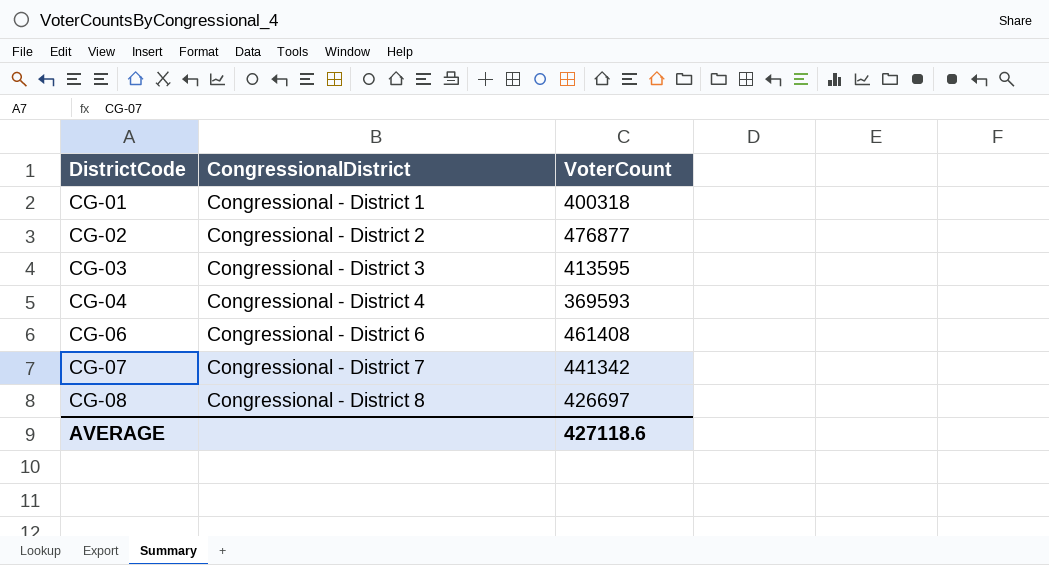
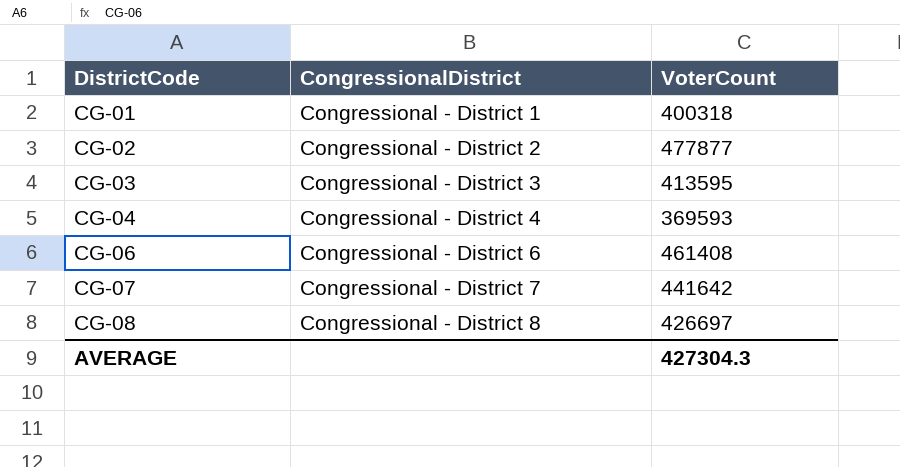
CG-02 | VoterCount: 476877 -> 477877
CG-07 | VoterCount: 441342 -> 441642
AVERAGE | VoterCount: 427118.6 -> 427304.3

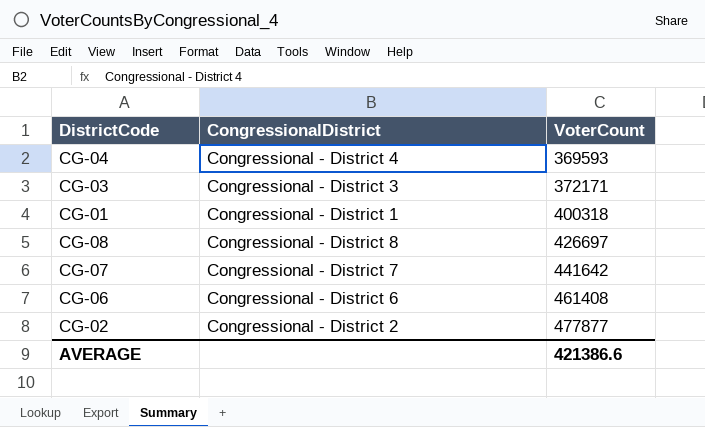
row order: DistrictCode ascending -> VoterCount ascending
CG-03 | VoterCount: 413595 -> 372171
AVERAGE | VoterCount: 427304.3 -> 421386.6

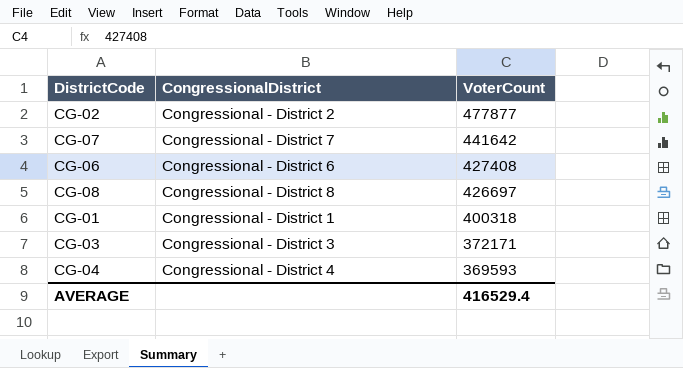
row order: VoterCount ascending -> VoterCount descending
CG-06 | VoterCount: 461408 -> 427408
AVERAGE | VoterCount: 421386.6 -> 416529.4

